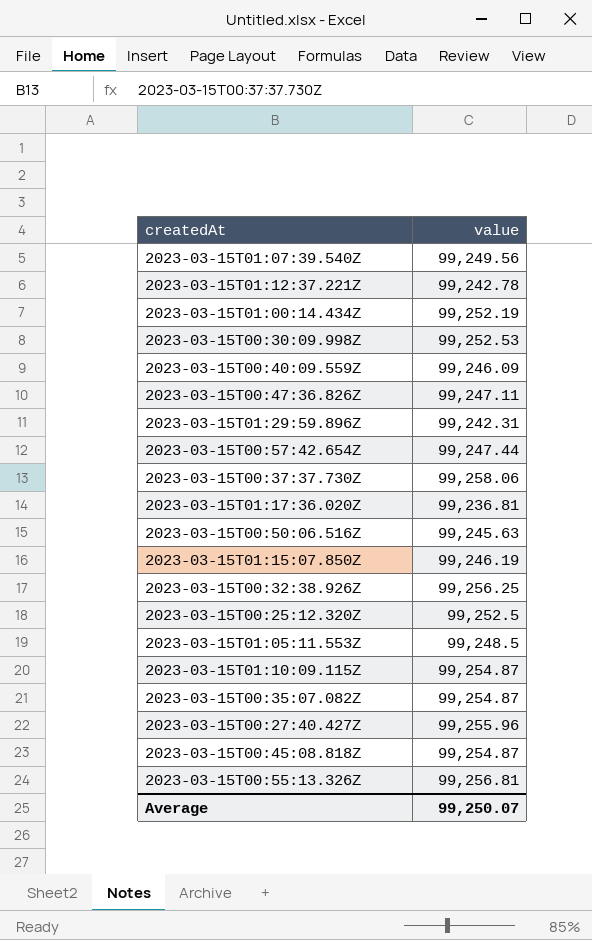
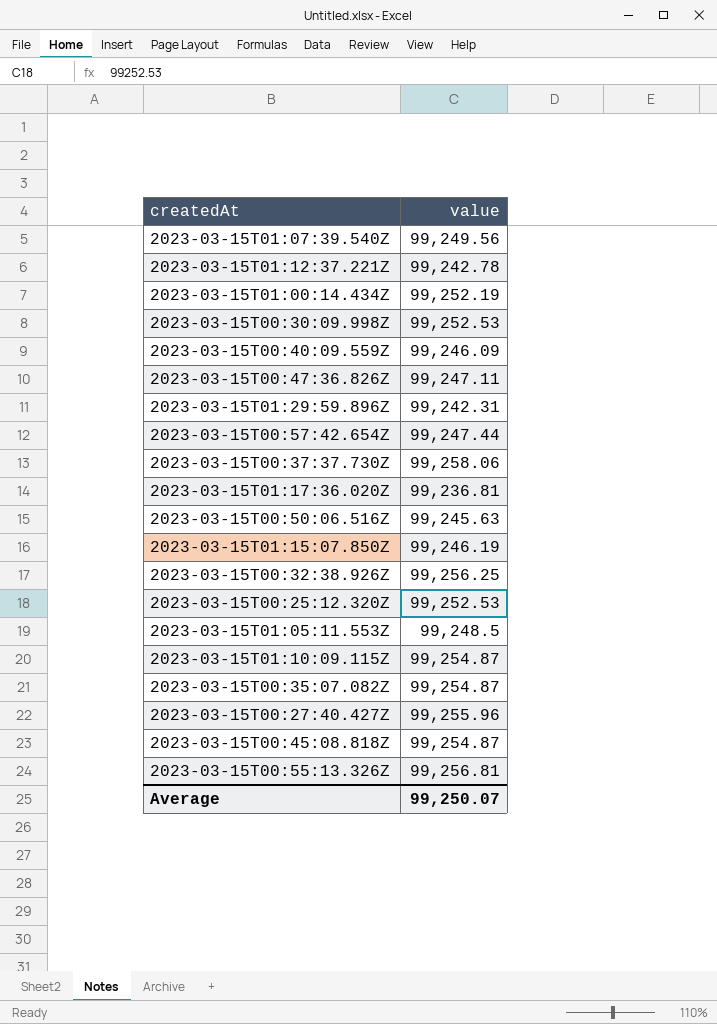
2023-03-15T00:25:12.320Z | value: 99,252.5 -> 99,252.53

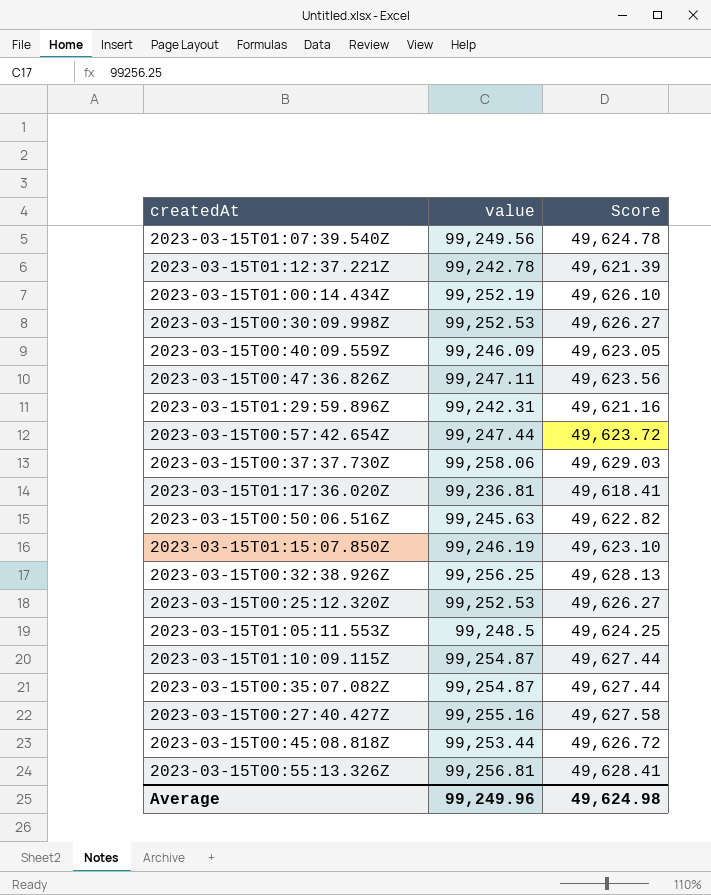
column Score | formula: none -> [value] * 0.5
2023-03-15T00:27:40.427Z | value: 99,255.96 -> 99,255.16
2023-03-15T00:45:08.818Z | value: 99,254.87 -> 99,253.44
Average | value: 99,250.07 -> 99,249.96

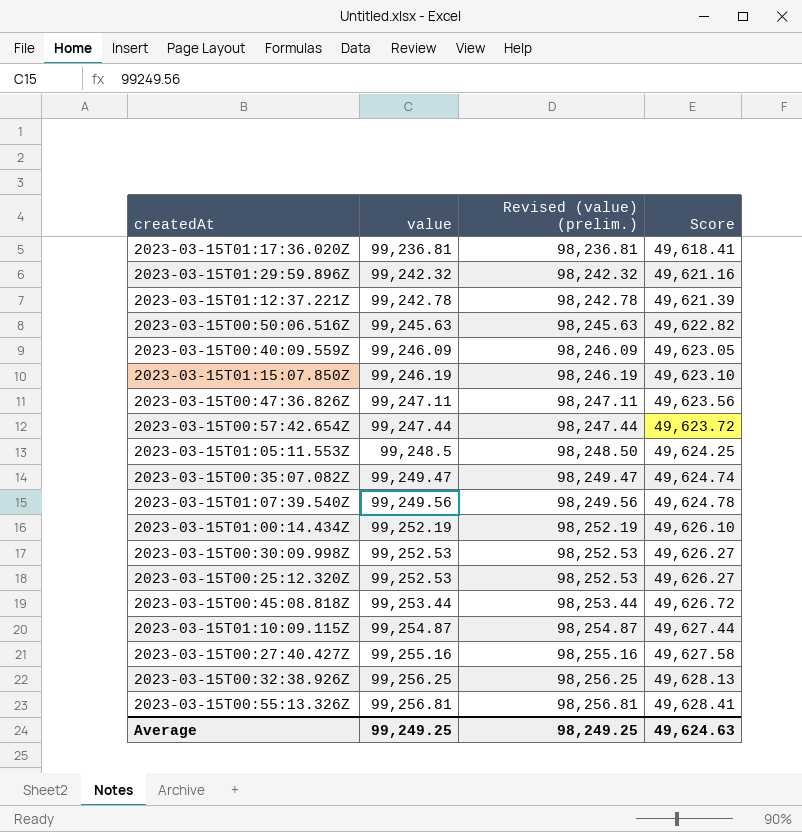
row order: none -> value ascending
column Revised (value) (prelim.) | formula: none -> [value] - 1000
row 2023-03-15T00:37:37.730Z: 99,258.06 | 49,629.03 -> none
2023-03-15T01:29:59.896Z | value: 99,242.31 -> 99,242.32
2023-03-15T00:35:07.082Z | value: 99,254.87 -> 99,249.47
2023-03-15T00:35:07.082Z | Score: 49,627.44 -> 49,624.74
Average | value: 99,249.96 -> 99,249.25
Average | Score: 49,624.98 -> 49,624.63

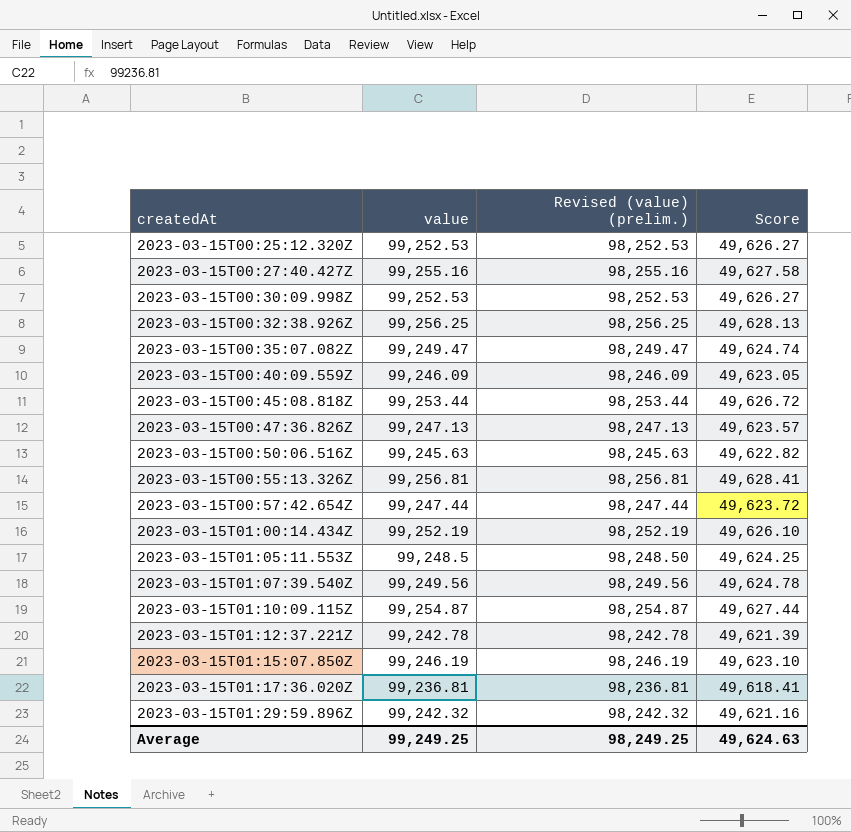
row order: value ascending -> createdAt ascending
2023-03-15T00:47:36.826Z | value: 99,247.11 -> 99,247.13
2023-03-15T00:47:36.826Z | Revised (value) (prelim.): 98,247.11 -> 98,247.13
2023-03-15T00:47:36.826Z | Score: 49,623.56 -> 49,623.57

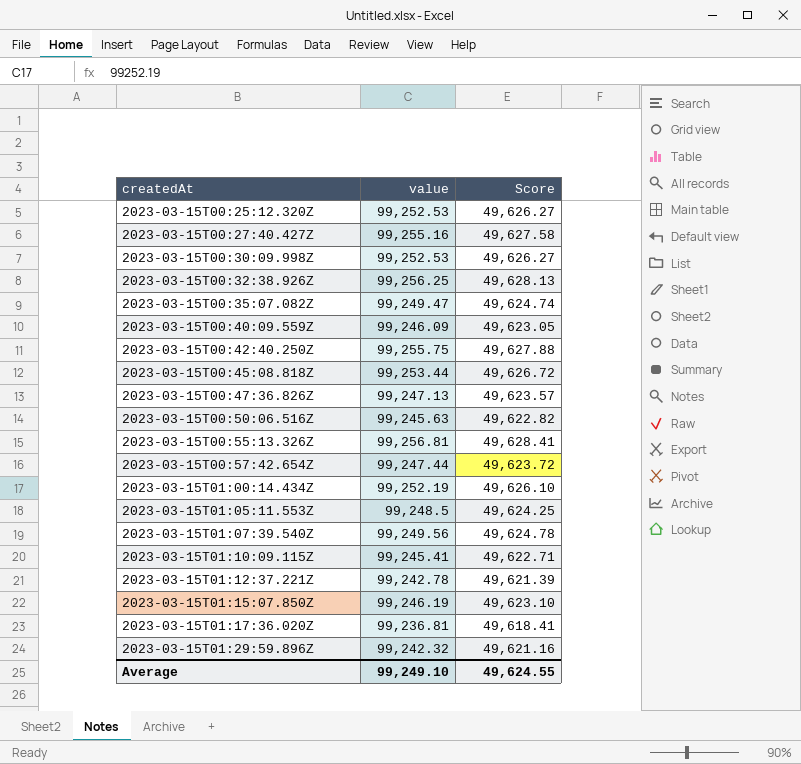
column Revised (value) (prelim.) | formula: [value] - 1000 -> none
row 2023-03-15T00:42:40.250Z: none -> 99,255.75 | 49,627.88
2023-03-15T01:10:09.115Z | value: 99,254.87 -> 99,245.41
2023-03-15T01:10:09.115Z | Score: 49,627.44 -> 49,622.71
Average | value: 99,249.25 -> 99,249.10
Average | Score: 49,624.63 -> 49,624.55

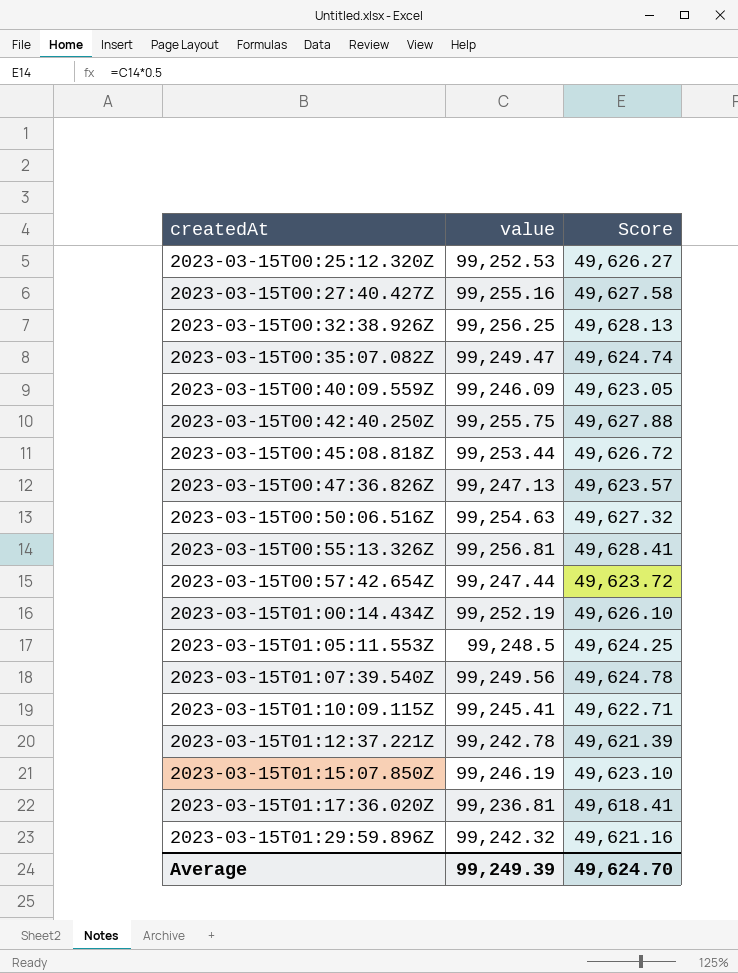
row 2023-03-15T00:30:09.998Z: 99,252.53 | 49,626.27 -> none
2023-03-15T00:50:06.516Z | value: 99,245.63 -> 99,254.63
2023-03-15T00:50:06.516Z | Score: 49,622.82 -> 49,627.32
Average | value: 99,249.10 -> 99,249.39
Average | Score: 49,624.55 -> 49,624.70

